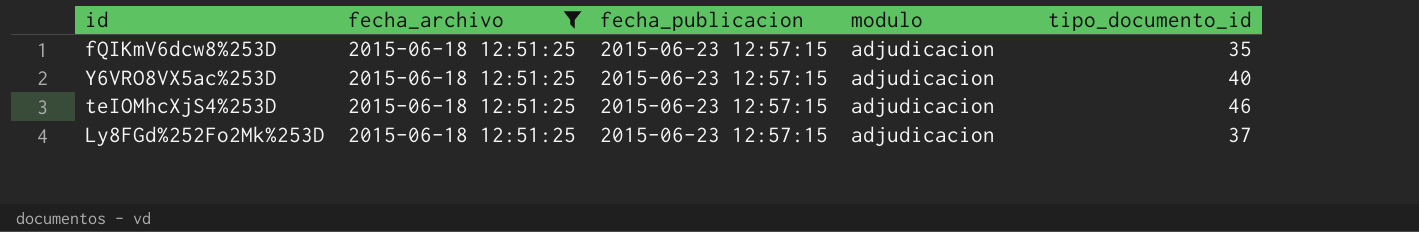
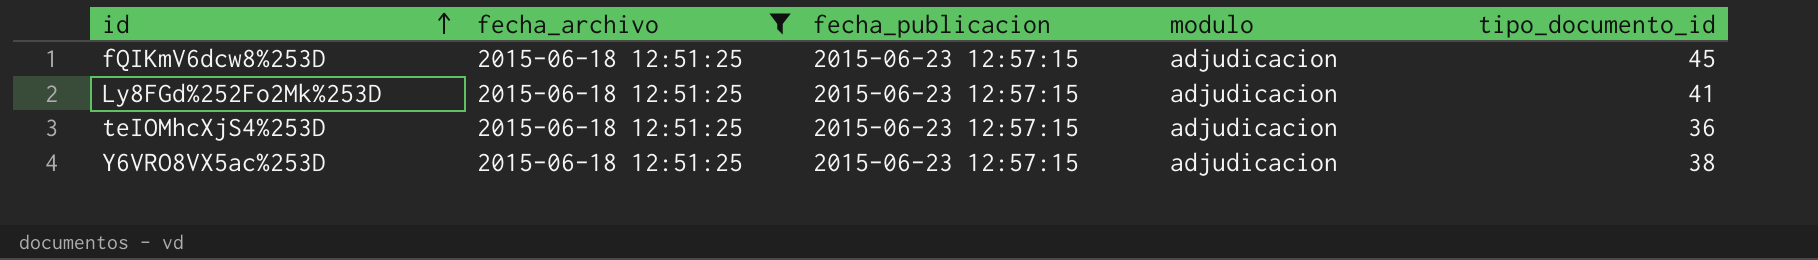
row order: none -> id ascending
fQIKmV6dcw8%253D | tipo_documento_id: 35 -> 45
Ly8FGd%252Fo2Mk%253D | tipo_documento_id: 37 -> 41
teIOMhcXjS4%253D | tipo_documento_id: 46 -> 36
Y6VRO8VX5ac%253D | tipo_documento_id: 40 -> 38

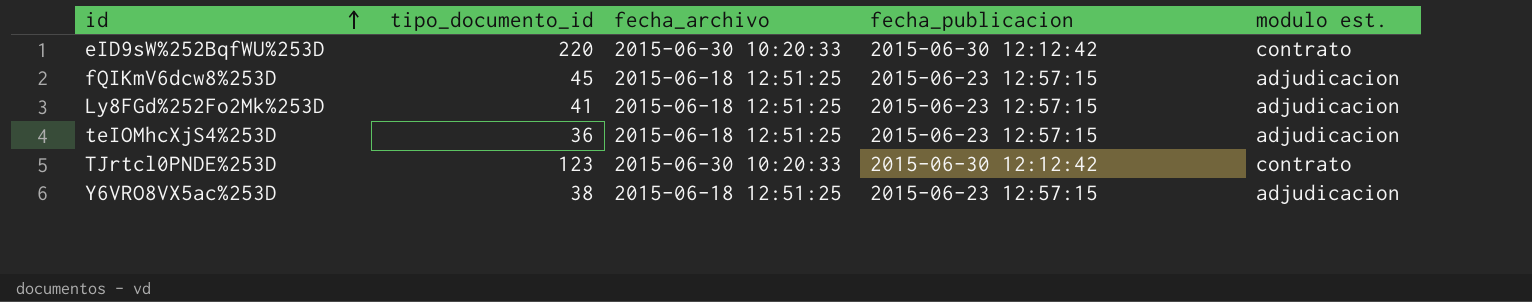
filter: fecha_archivo = 2015-06-18 12:51:25 -> none
column tipo_documento_id | position: 5 -> 2
column name: modulo -> modulo est.

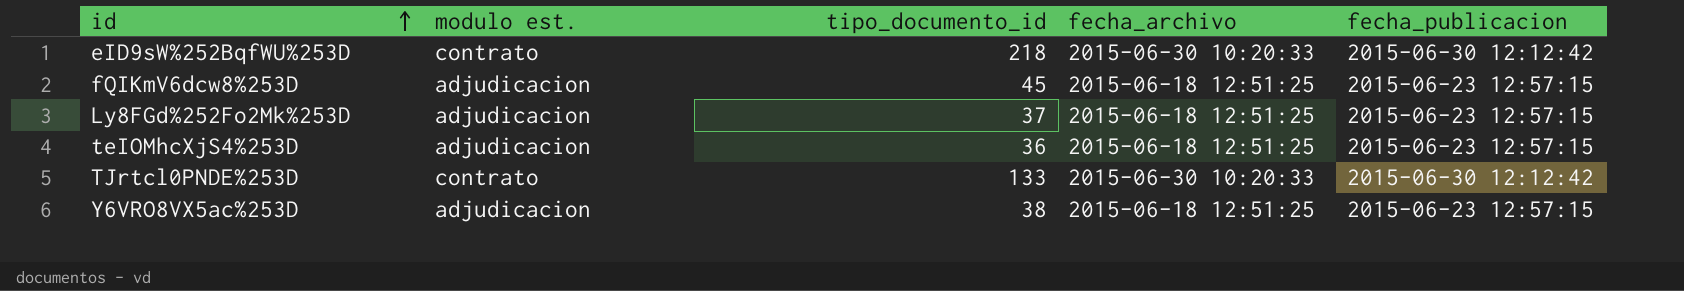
column modulo est. | position: 5 -> 2
eID9sW%252BqfWU%253D | tipo_documento_id: 220 -> 218
Ly8FGd%252Fo2Mk%253D | tipo_documento_id: 41 -> 37
TJrtcl0PNDE%253D | tipo_documento_id: 123 -> 133

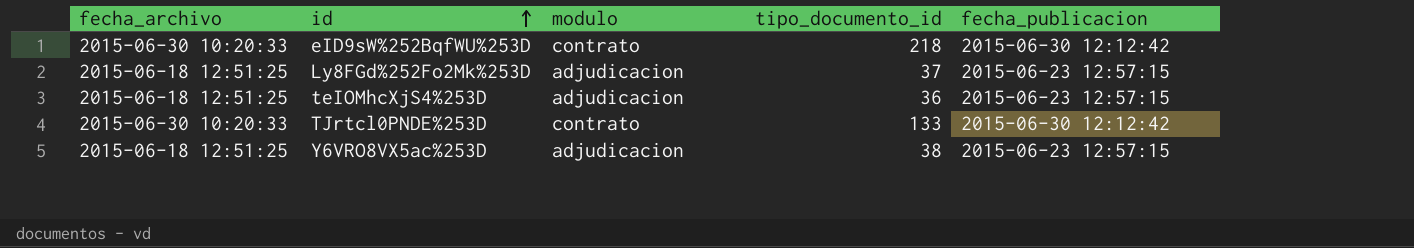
column fecha_archivo | position: 4 -> 1
column name: modulo est. -> modulo
row fQIKmV6dcw8%253D: adjudicacion | 45 | 2015-06-18 12:51:25 | 2015-06-23 12:57:15 -> none

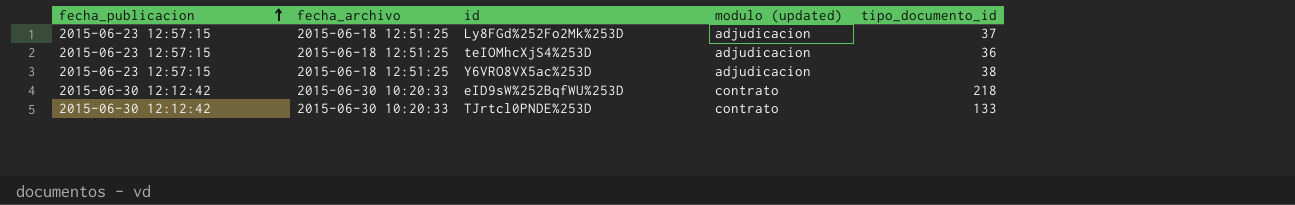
row order: id ascending -> fecha_publicacion ascending
column fecha_publicacion | position: 5 -> 1
column name: modulo -> modulo (updated)

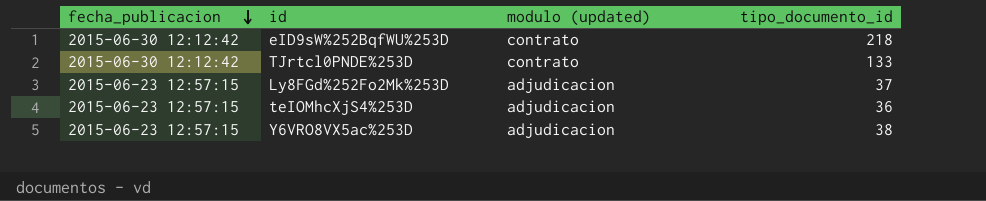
row order: fecha_publicacion ascending -> fecha_publicacion descending
column fecha_archivo | position: 2 -> none

